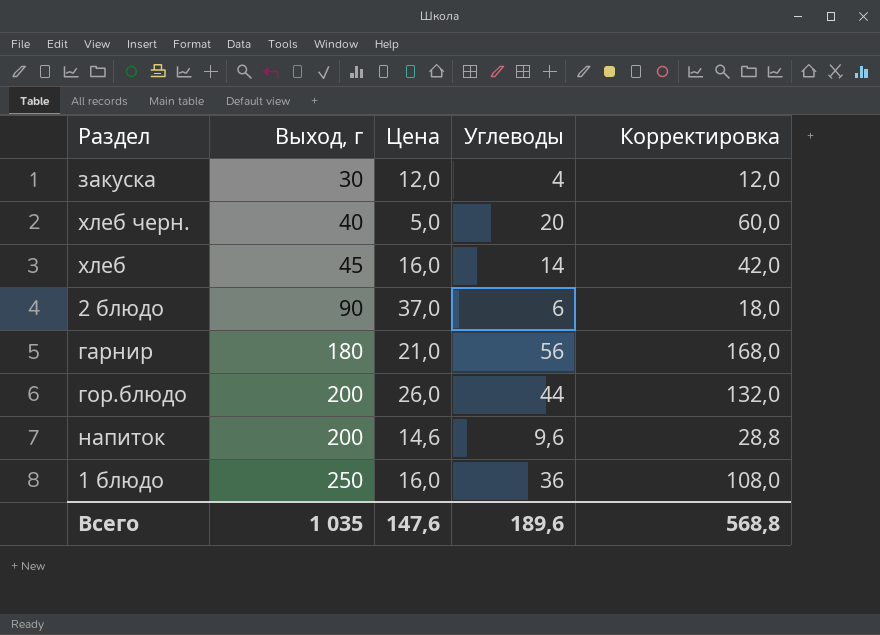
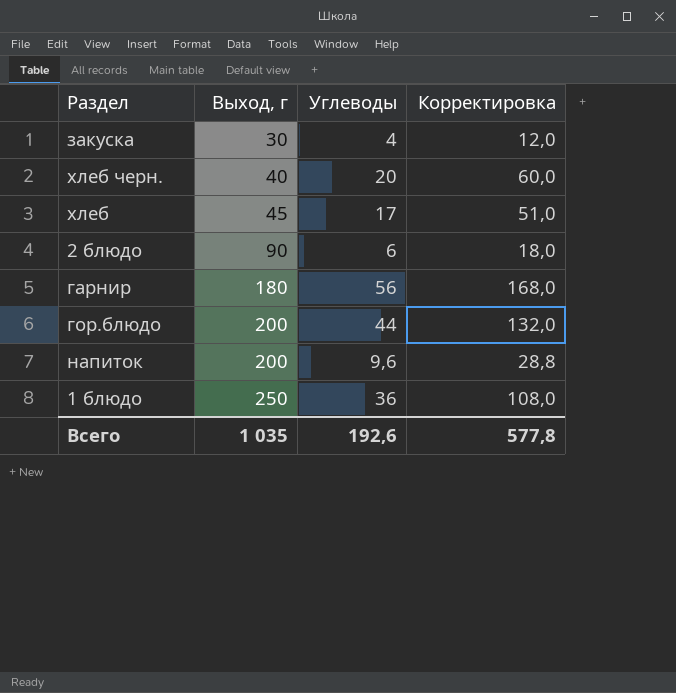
column Цена | position: 3 -> none
хлеб | Углеводы: 14 -> 17
хлеб | Корректировка: 42,0 -> 51,0
Всего | Углеводы: 189,6 -> 192,6
Всего | Корректировка: 568,8 -> 577,8

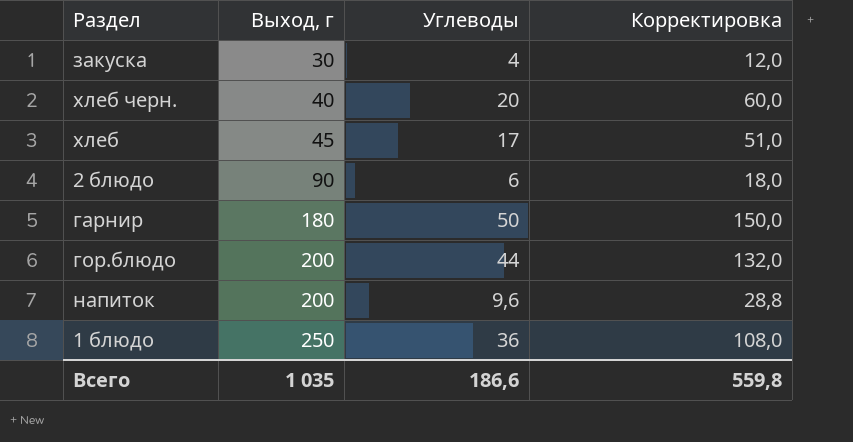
гарнир | Углеводы: 56 -> 50
гарнир | Корректировка: 168,0 -> 150,0
Всего | Углеводы: 192,6 -> 186,6
Всего | Корректировка: 577,8 -> 559,8

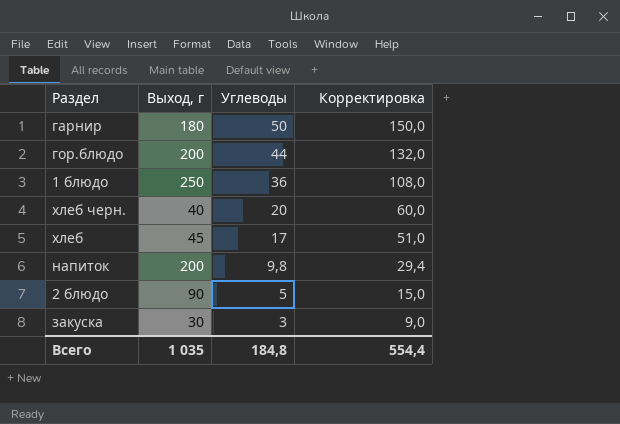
row order: Выход, г ascending -> Углеводы descending
напиток | Углеводы: 9,6 -> 9,8
напиток | Корректировка: 28,8 -> 29,4
2 блюдо | Углеводы: 6 -> 5
2 блюдо | Корректировка: 18,0 -> 15,0
закуска | Углеводы: 4 -> 3
закуска | Корректировка: 12,0 -> 9,0
Всего | Углеводы: 186,6 -> 184,8
Всего | Корректировка: 559,8 -> 554,4

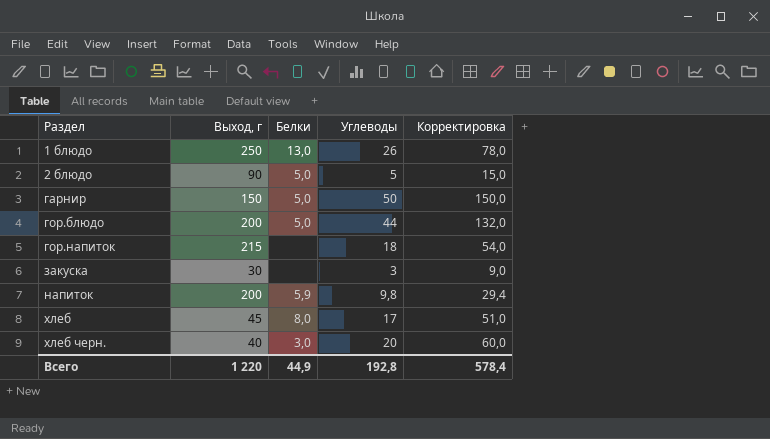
row order: Углеводы descending -> Раздел ascending
column Белки | position: none -> 3
1 блюдо | Углеводы: 36 -> 26
1 блюдо | Корректировка: 108,0 -> 78,0
гарнир | Выход, г: 180 -> 150
row гор.напиток: none -> 215 | none | 18 | 54,0
Всего | Выход, г: 1 035 -> 1 220
Всего | Углеводы: 184,8 -> 192,8
Всего | Корректировка: 554,4 -> 578,4

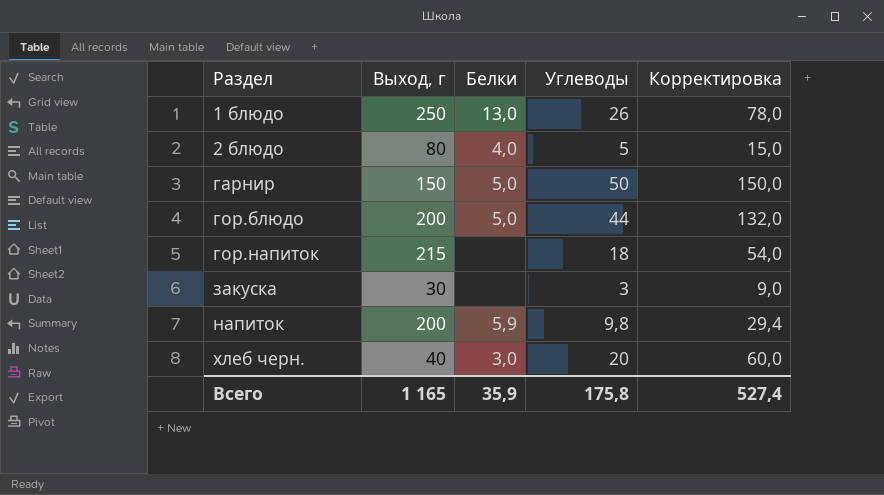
row хлеб: 45 | 8,0 | 17 | 51,0 -> none
2 блюдо | Выход, г: 90 -> 80
2 блюдо | Белки: 5,0 -> 4,0
Всего | Выход, г: 1 220 -> 1 165
Всего | Белки: 44,9 -> 35,9
Всего | Углеводы: 192,8 -> 175,8
Всего | Корректировка: 578,4 -> 527,4

